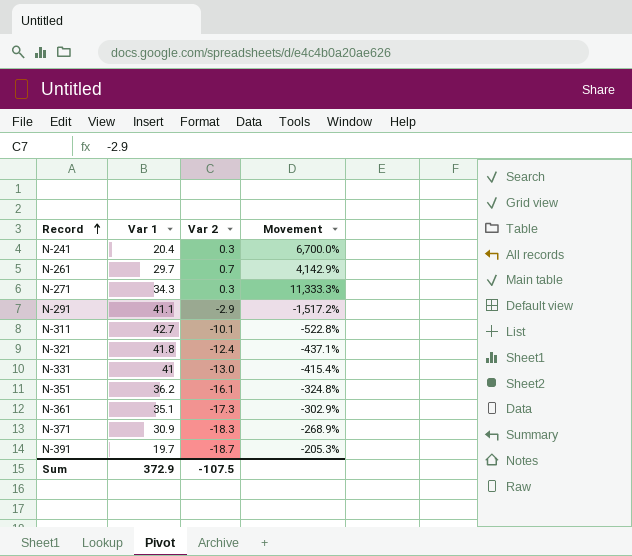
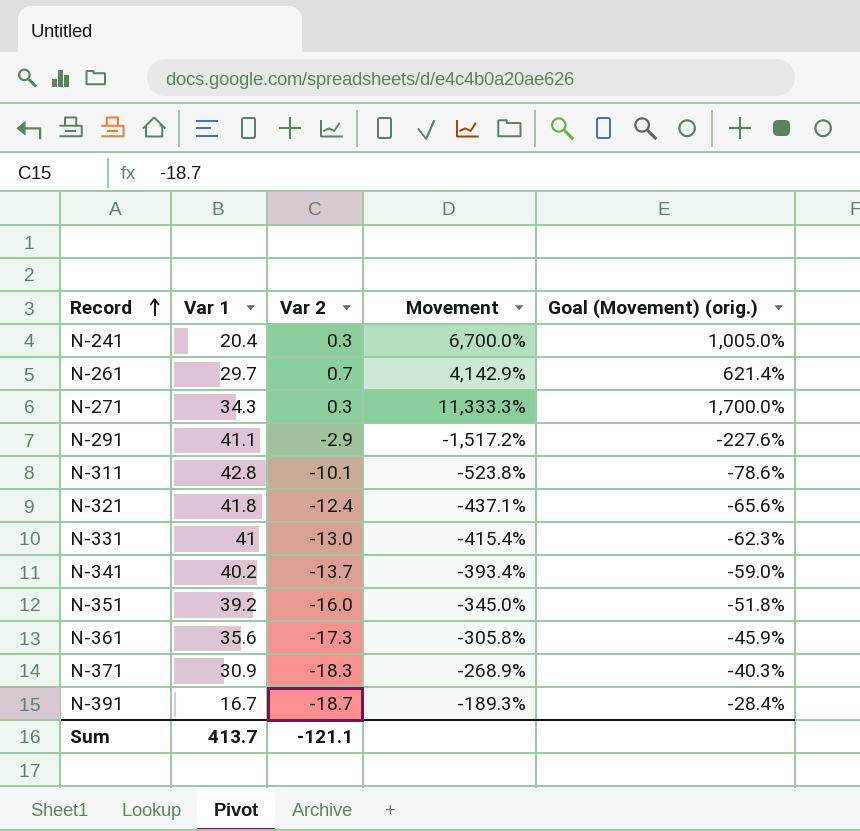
column Goal (Movement) (orig.) | formula: none -> [Movement] * 0.15
N-311 | Var 1: 42.7 -> 42.8
N-311 | Movement: -522.8% -> -523.8%
row N-341: none -> 40.2 | -13.7 | -393.4% | -59.0%
N-351 | Var 1: 36.2 -> 39.2
N-351 | Var 2: -16.1 -> -16.0
N-351 | Movement: -324.8% -> -345.0%
N-361 | Var 1: 35.1 -> 35.6
N-361 | Movement: -302.9% -> -305.8%
N-391 | Var 1: 19.7 -> 16.7
N-391 | Movement: -205.3% -> -189.3%
Sum | Var 1: 372.9 -> 413.7
Sum | Var 2: -107.5 -> -121.1

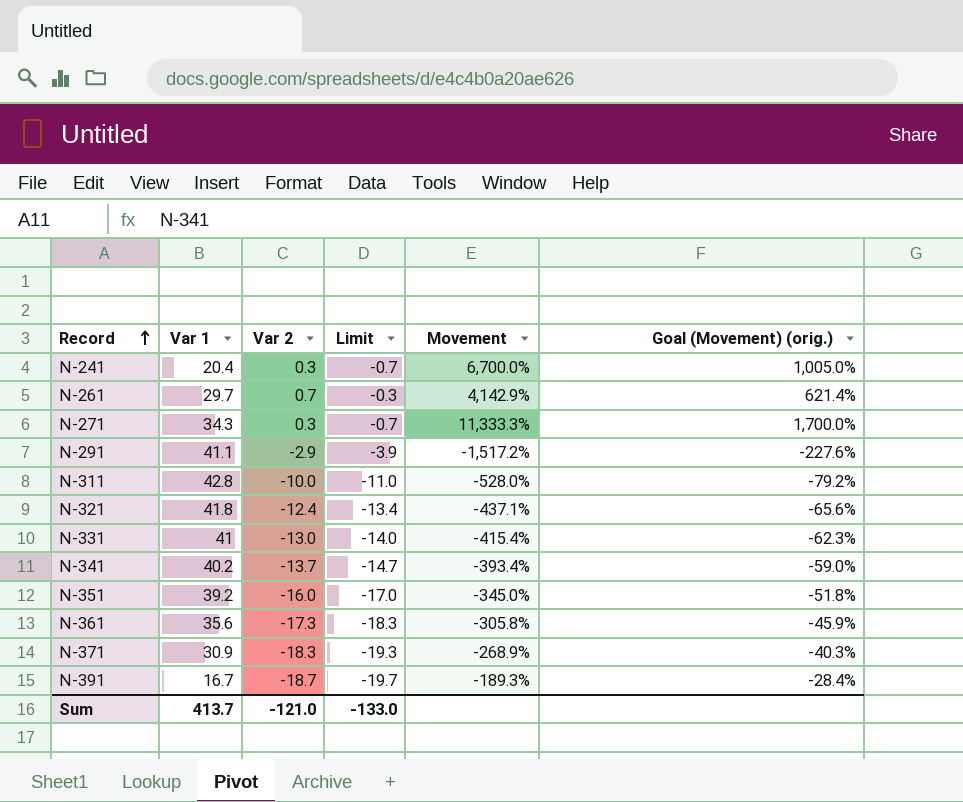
column Limit | formula: none -> [Var 2] - 1
N-311 | Var 2: -10.1 -> -10.0
N-311 | Movement: -523.8% -> -528.0%
N-311 | Goal (Movement) (orig.): -78.6% -> -79.2%
Sum | Var 2: -121.1 -> -121.0

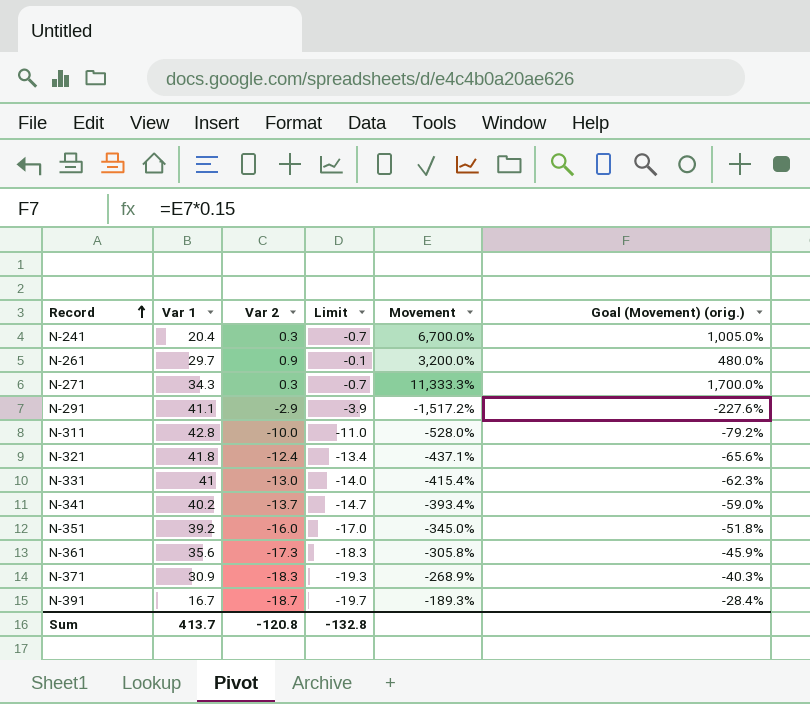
N-261 | Var 2: 0.7 -> 0.9
N-261 | Limit: -0.3 -> -0.1
N-261 | Movement: 4,142.9% -> 3,200.0%
N-261 | Goal (Movement) (orig.): 621.4% -> 480.0%
Sum | Var 2: -121.0 -> -120.8
Sum | Limit: -133.0 -> -132.8

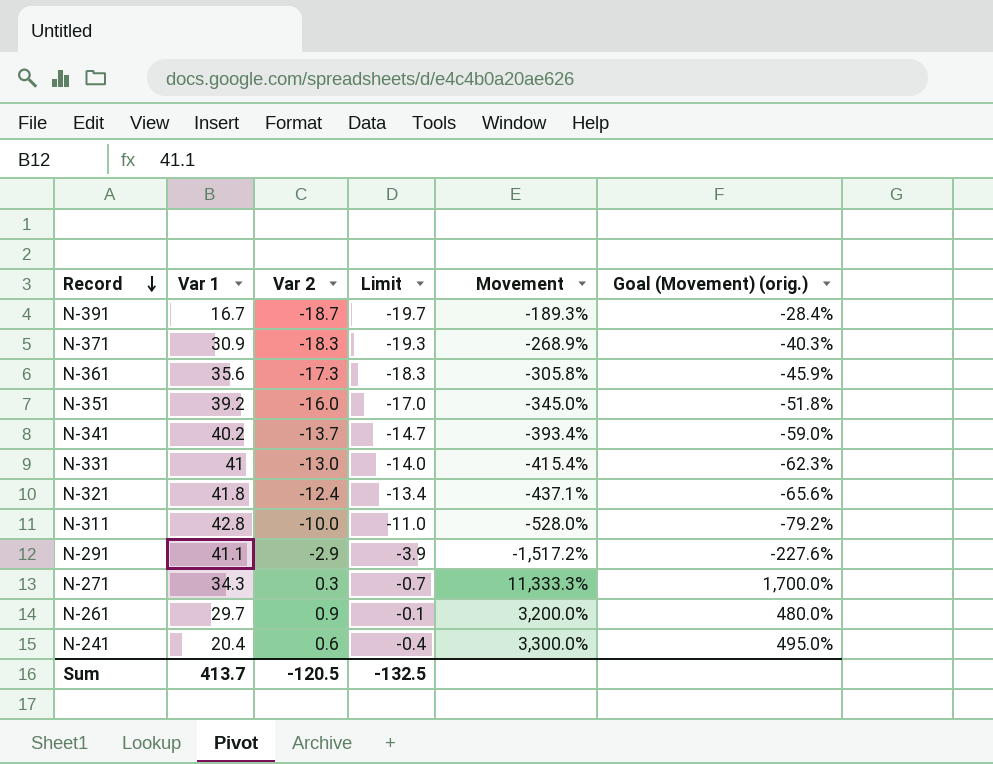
row order: Record ascending -> Record descending
N-241 | Var 2: 0.3 -> 0.6
N-241 | Limit: -0.7 -> -0.4
N-241 | Movement: 6,700.0% -> 3,300.0%
N-241 | Goal (Movement) (orig.): 1,005.0% -> 495.0%
Sum | Var 2: -120.8 -> -120.5
Sum | Limit: -132.8 -> -132.5

